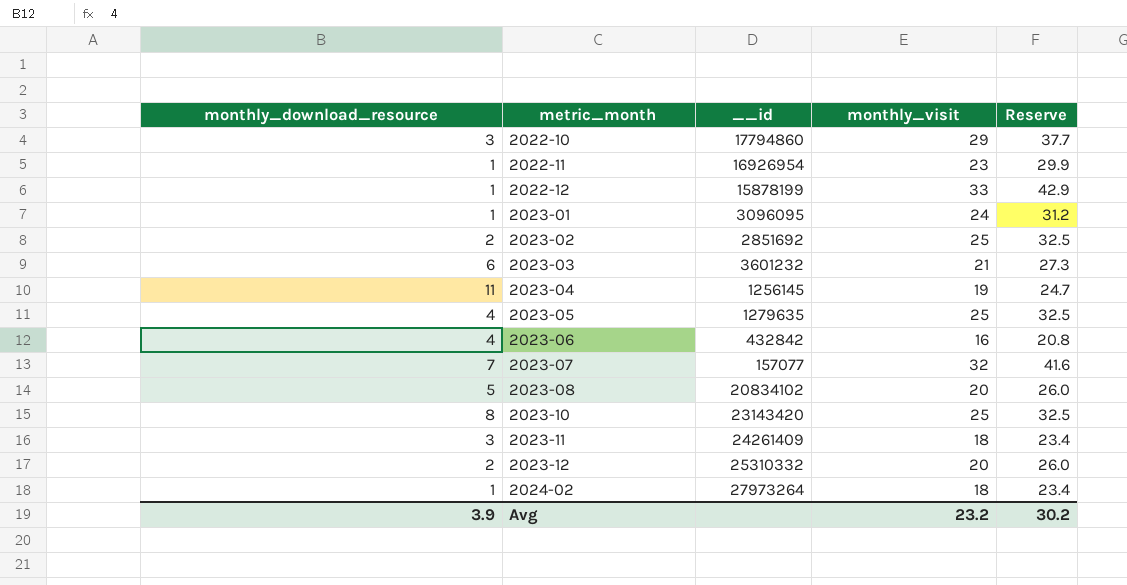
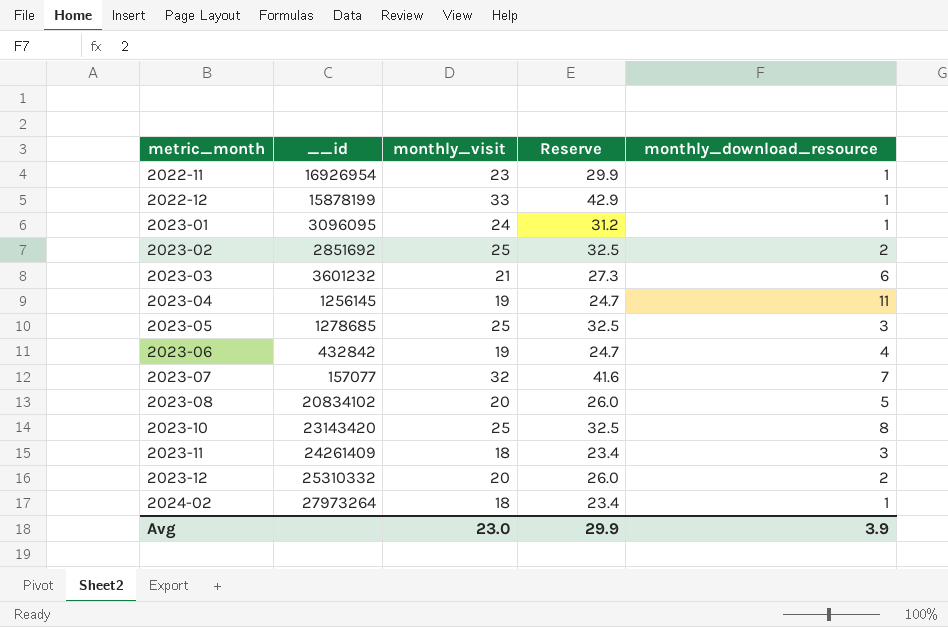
column monthly_download_resource | position: 1 -> 5
row 2022-10: 3 | 17794860 | 29 | 37.7 -> none
2023-05 | __id: 1279635 -> 1278685
2023-05 | monthly_download_resource: 4 -> 3
2023-06 | monthly_visit: 16 -> 19
2023-06 | Reserve: 20.8 -> 24.7
Avg | monthly_visit: 23.2 -> 23.0
Avg | Reserve: 30.2 -> 29.9

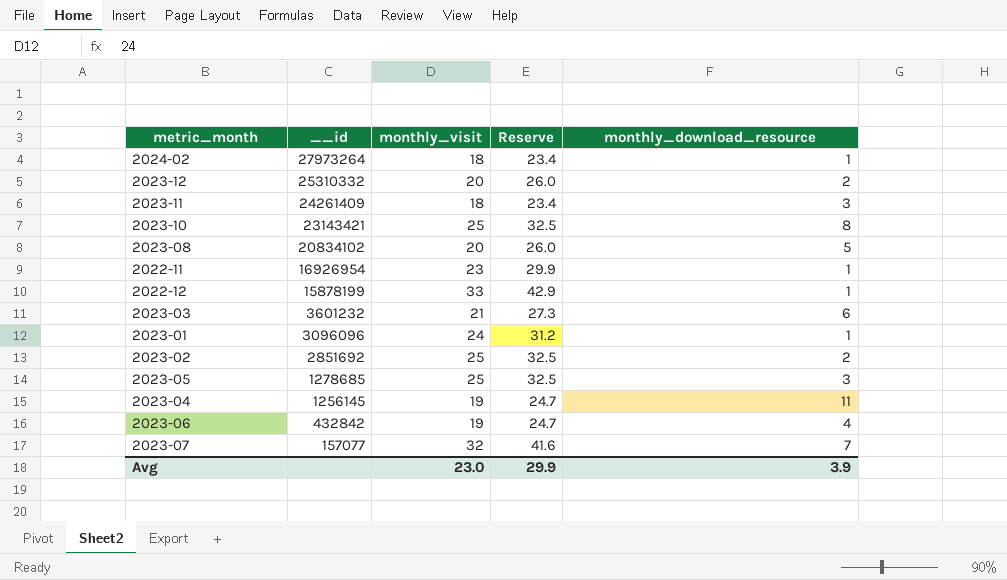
row order: metric_month ascending -> __id descending
2023-10 | __id: 23143420 -> 23143421
2023-01 | __id: 3096095 -> 3096096

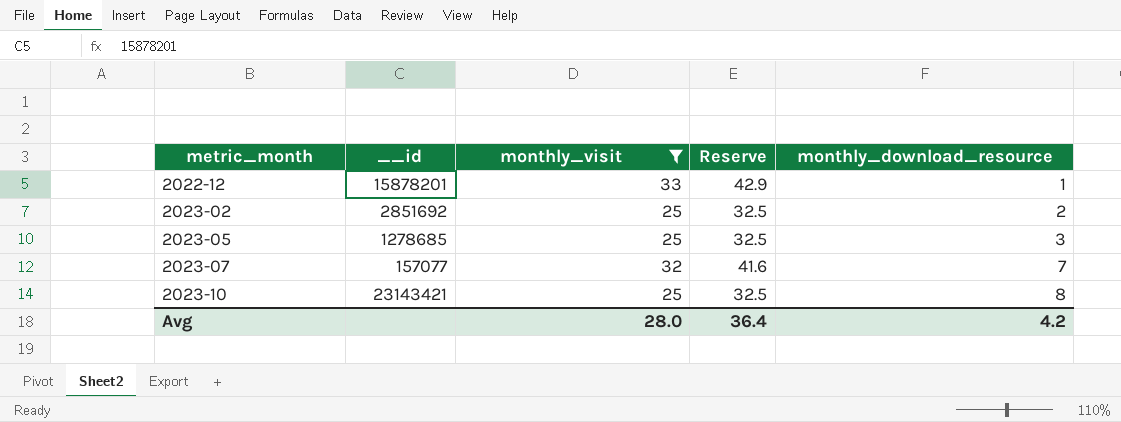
filter: none -> monthly_visit >= 25
row order: __id descending -> metric_month ascending
2022-12 | __id: 15878199 -> 15878201
Avg | monthly_visit: 23.0 -> 28.0
Avg | Reserve: 29.9 -> 36.4
Avg | monthly_download_resource: 3.9 -> 4.2

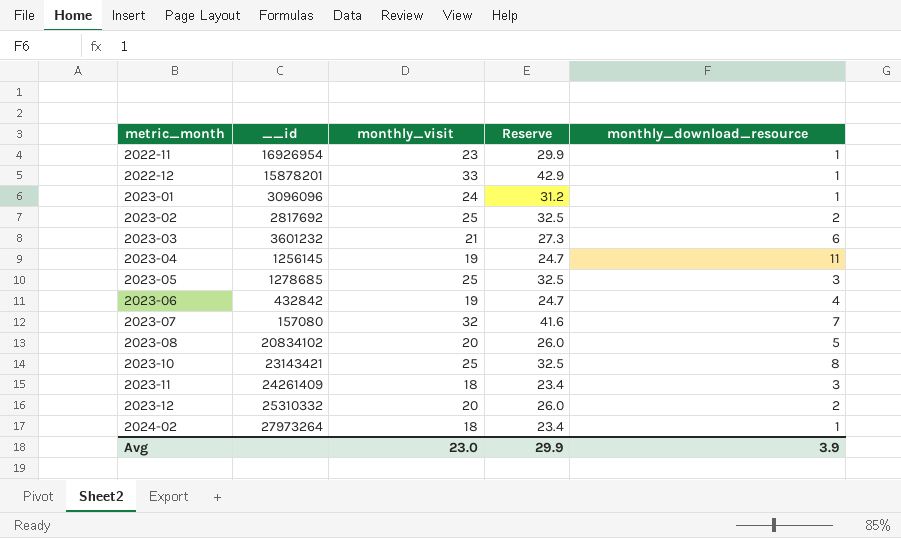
filter: monthly_visit >= 25 -> none
2023-02 | __id: 2851692 -> 2817692
2023-07 | __id: 157077 -> 157080
Avg | monthly_visit: 28.0 -> 23.0
Avg | Reserve: 36.4 -> 29.9
Avg | monthly_download_resource: 4.2 -> 3.9

